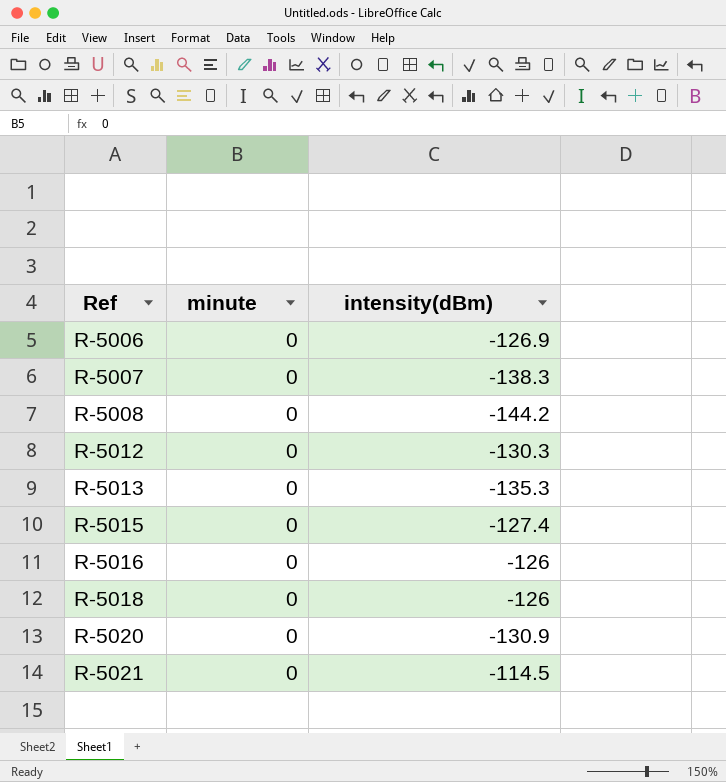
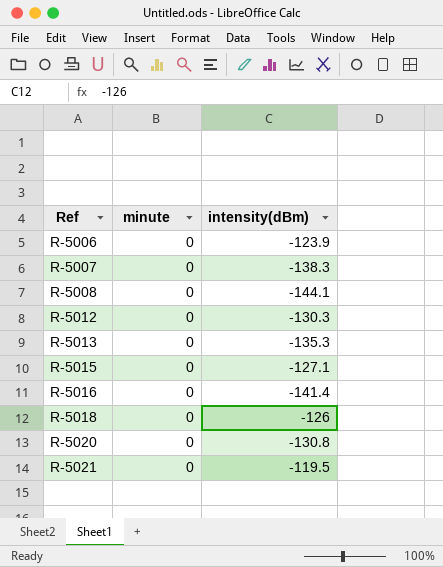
R-5006 | intensity(dBm): -126.9 -> -123.9
R-5008 | intensity(dBm): -144.2 -> -144.1
R-5015 | intensity(dBm): -127.4 -> -127.1
R-5016 | intensity(dBm): -126 -> -141.4
R-5020 | intensity(dBm): -130.9 -> -130.8
R-5021 | intensity(dBm): -114.5 -> -119.5

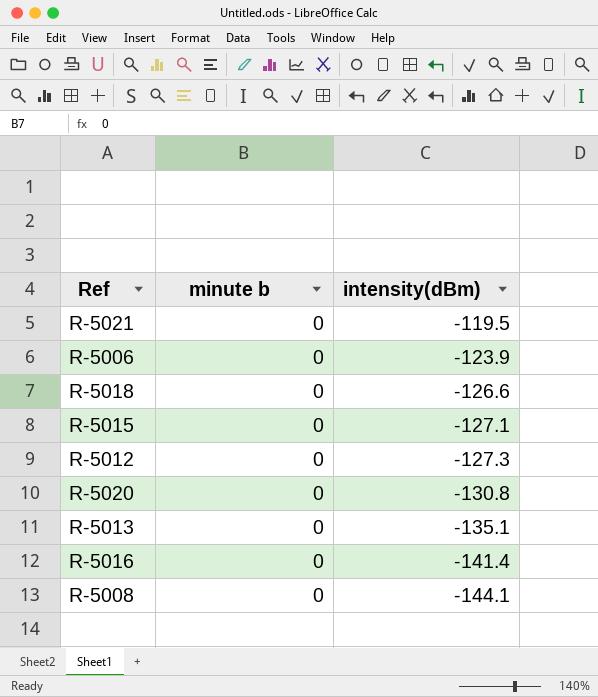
row order: Ref ascending -> intensity(dBm) descending
column name: minute -> minute b
row R-5007: 0 | -138.3 -> none
R-5018 | intensity(dBm): -126 -> -126.6
R-5012 | intensity(dBm): -130.3 -> -127.3
R-5013 | intensity(dBm): -135.3 -> -135.1

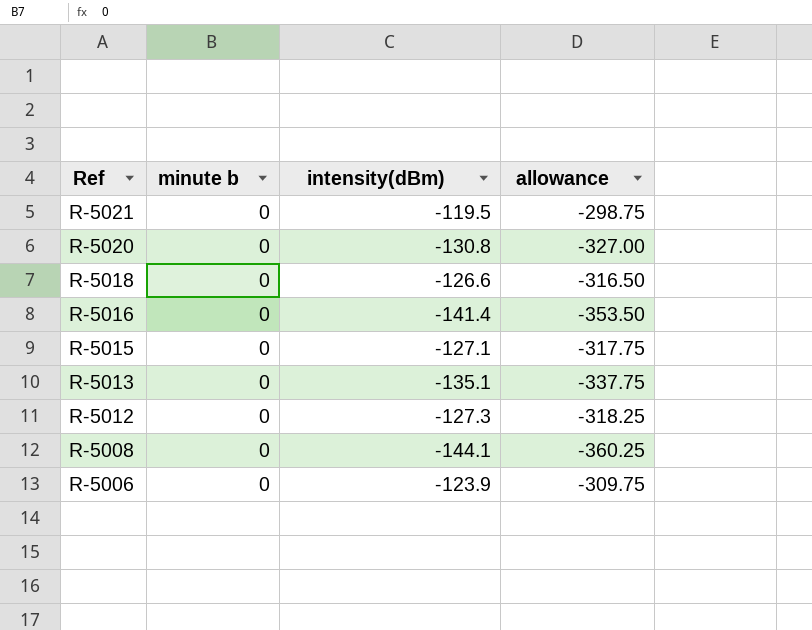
row order: intensity(dBm) descending -> Ref descending
column allowance | formula: none -> [intensity(dBm)] * 2.5

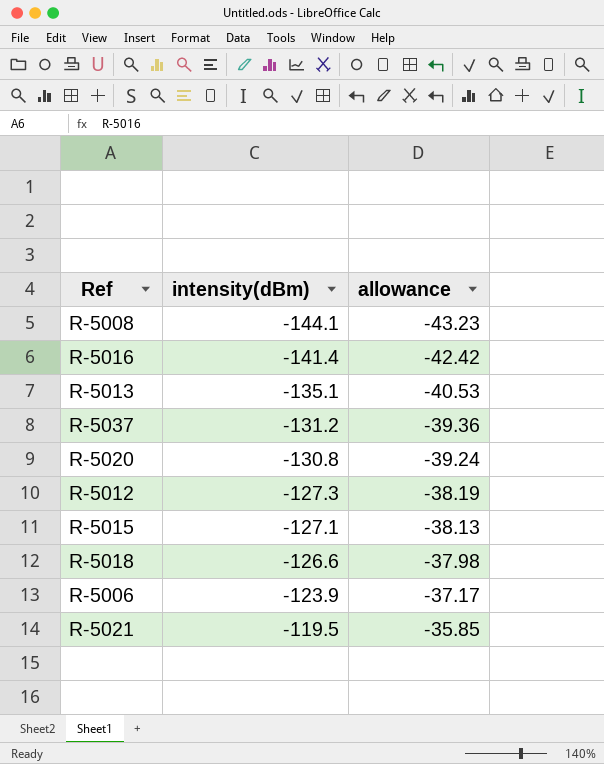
row order: Ref descending -> intensity(dBm) ascending
column minute b | position: 2 -> none
column allowance | formula: [intensity(dBm)] * 2.5 -> [intensity(dBm)] * 0.3
row R-5037: none -> -131.2 | -39.36

